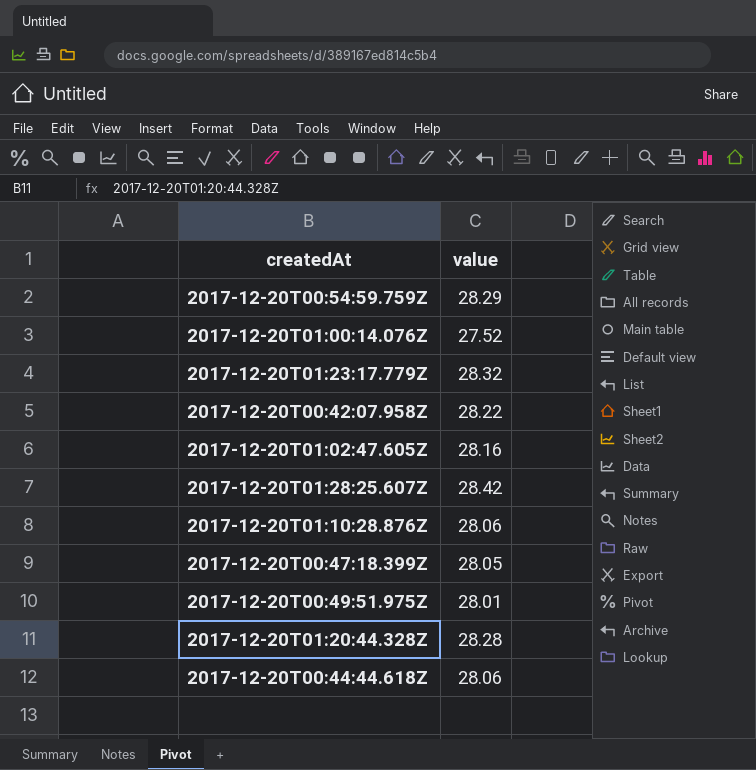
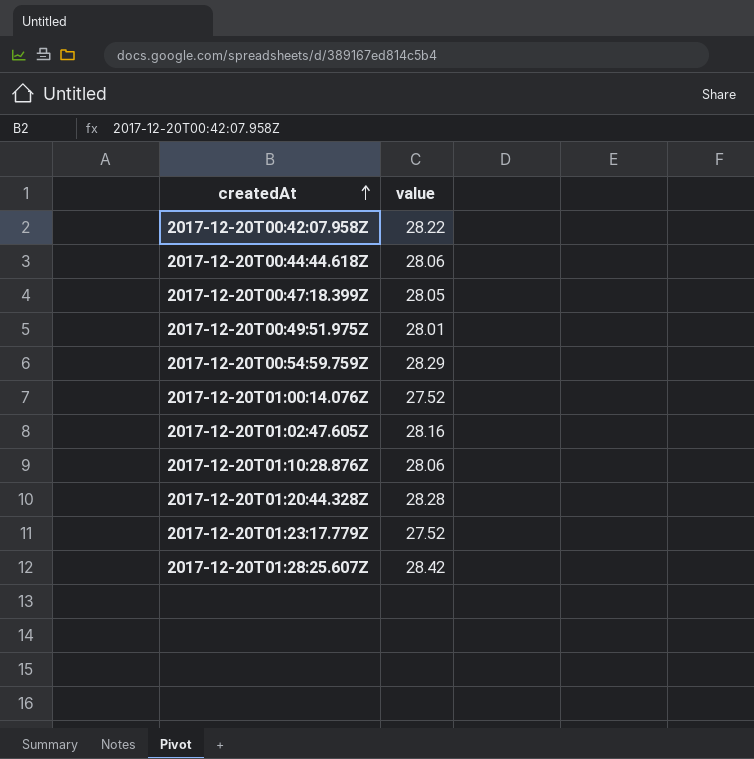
row order: none -> createdAt ascending
2017-12-20T01:23:17.779Z | value: 28.32 -> 27.52

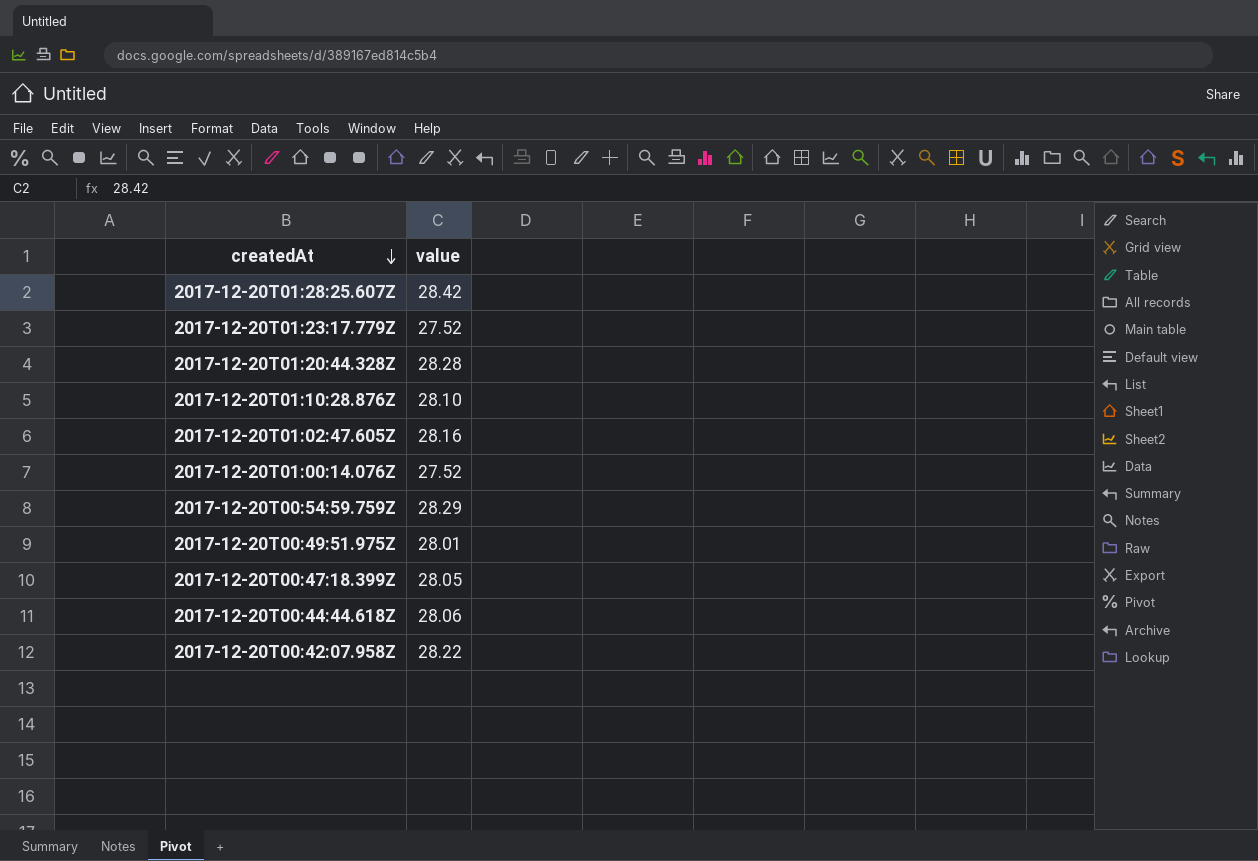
row order: createdAt ascending -> createdAt descending
2017-12-20T01:10:28.876Z | value: 28.06 -> 28.10

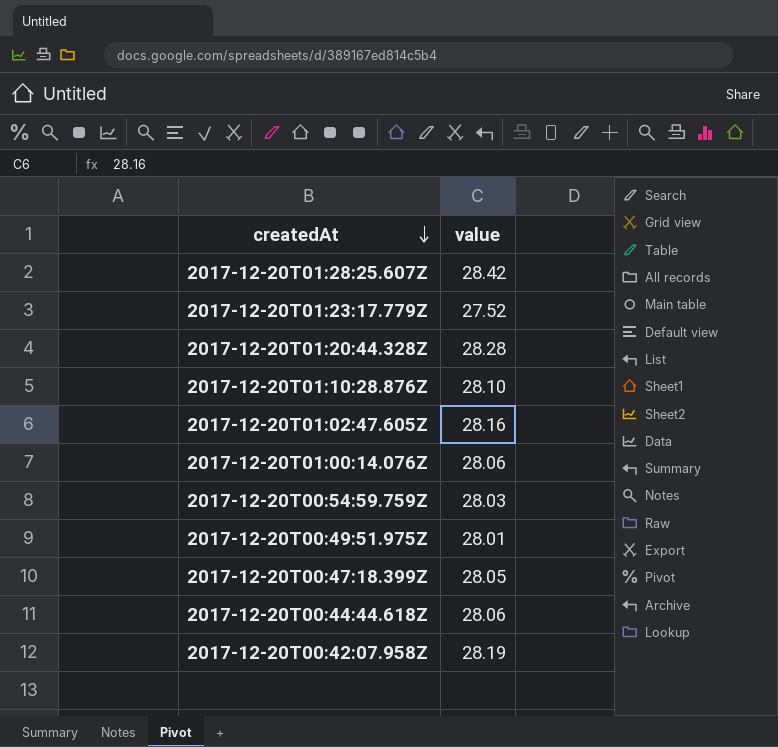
2017-12-20T01:00:14.076Z | value: 27.52 -> 28.06
2017-12-20T00:54:59.759Z | value: 28.29 -> 28.03
2017-12-20T00:42:07.958Z | value: 28.22 -> 28.19

